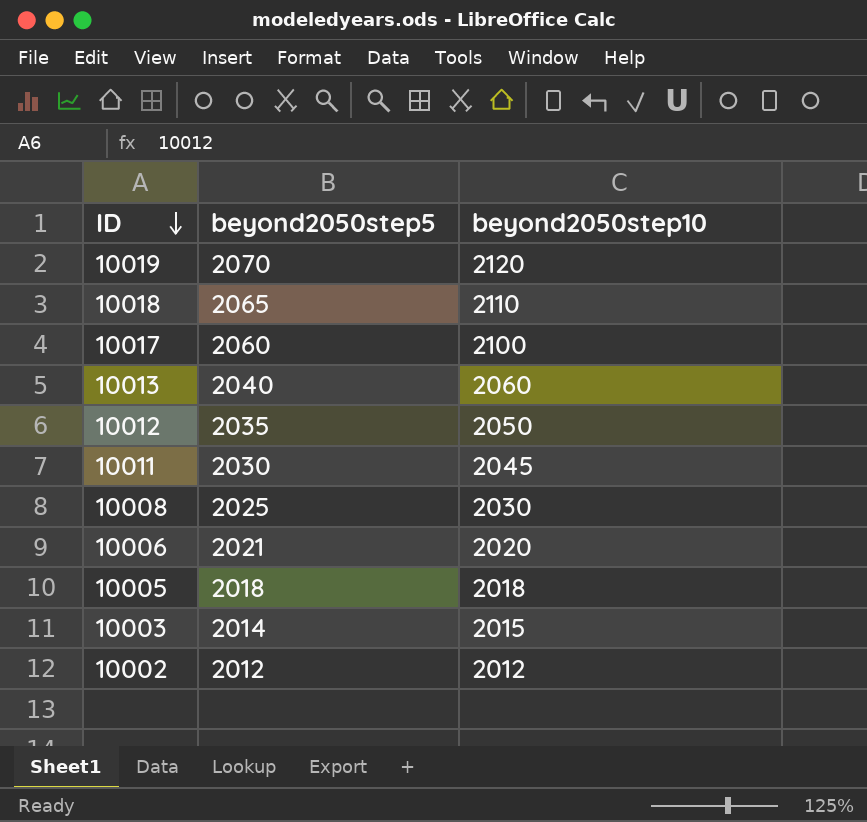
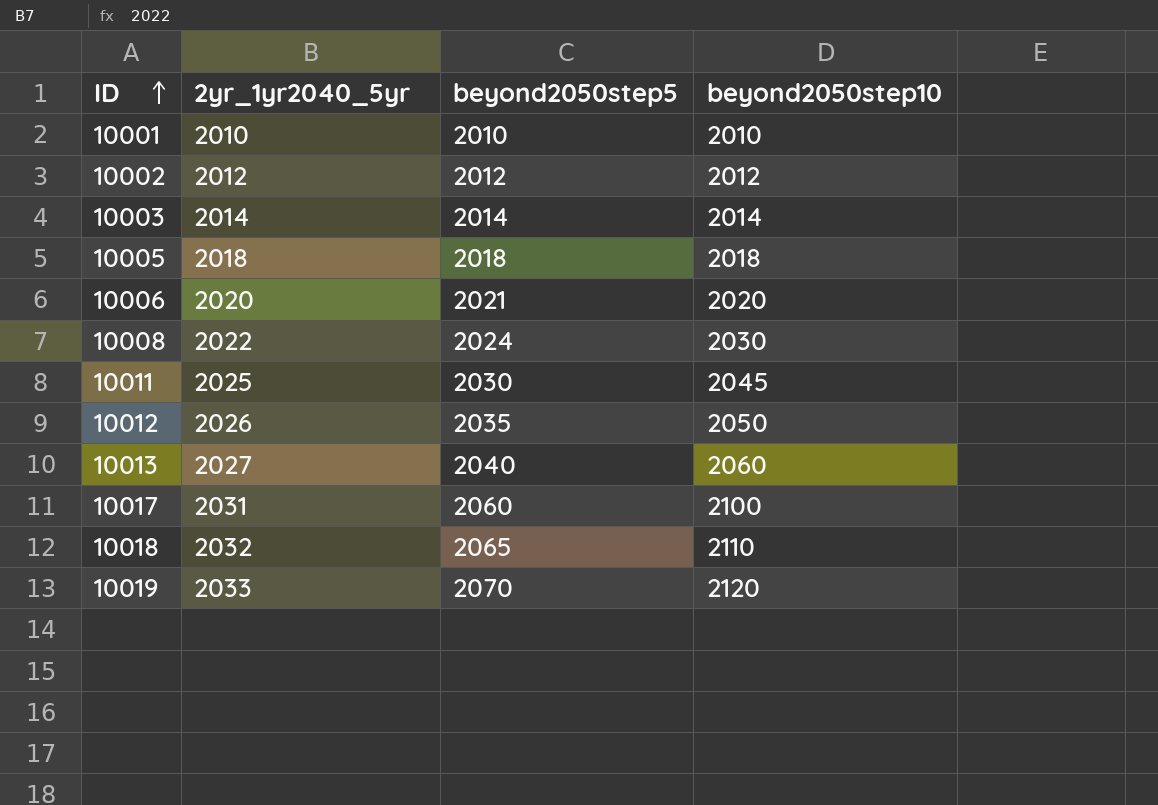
row order: ID descending -> ID ascending
column 2yr_1yr2040_5yr | position: none -> 2
row 10001: none -> 2010 | 2010 | 2010
10003 | beyond2050step10: 2015 -> 2014
10008 | beyond2050step5: 2025 -> 2024

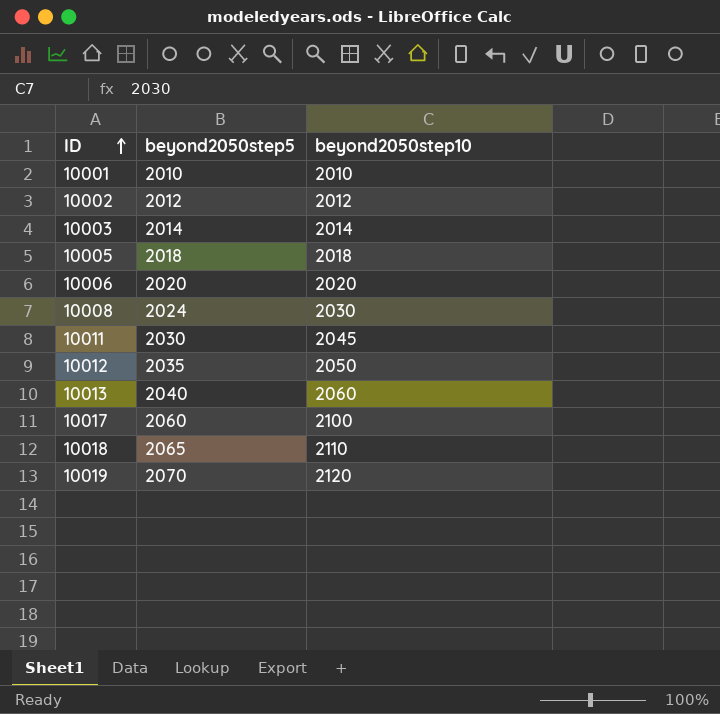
column 2yr_1yr2040_5yr | position: 2 -> none
10006 | beyond2050step5: 2021 -> 2020

